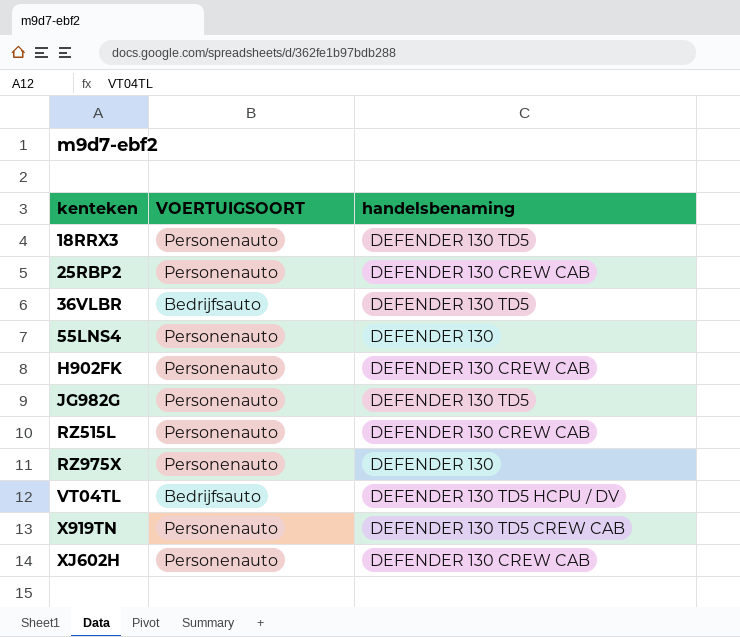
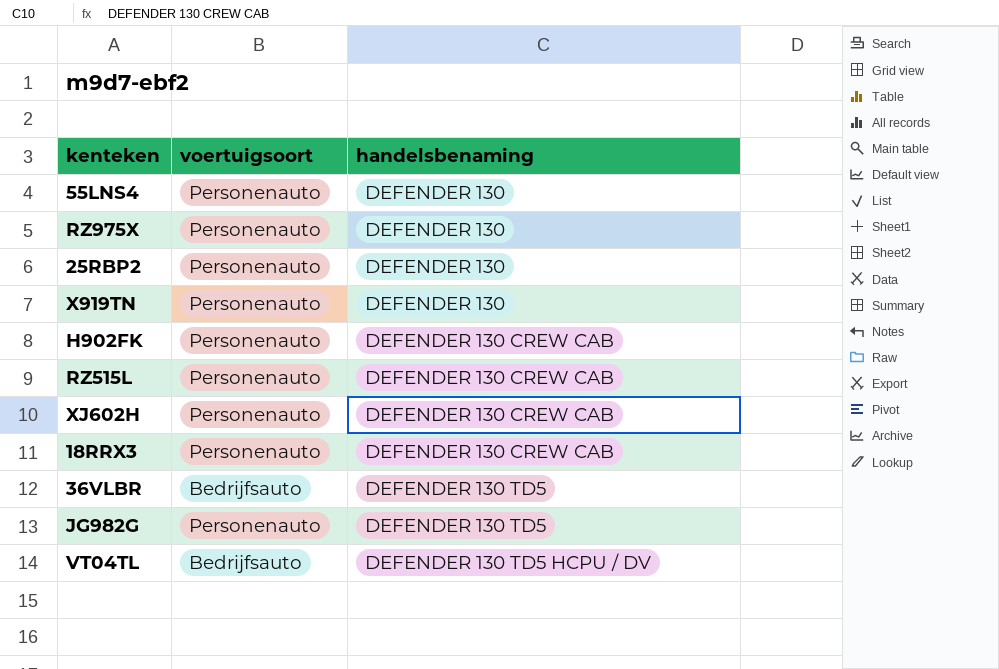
row order: kenteken ascending -> handelsbenaming ascending
column name: VOERTUIGSOORT -> voertuigsoort
25RBP2 | handelsbenaming: DEFENDER 130 CREW CAB -> DEFENDER 130
X919TN | handelsbenaming: DEFENDER 130 TD5 CREW CAB -> DEFENDER 130
18RRX3 | handelsbenaming: DEFENDER 130 TD5 -> DEFENDER 130 CREW CAB

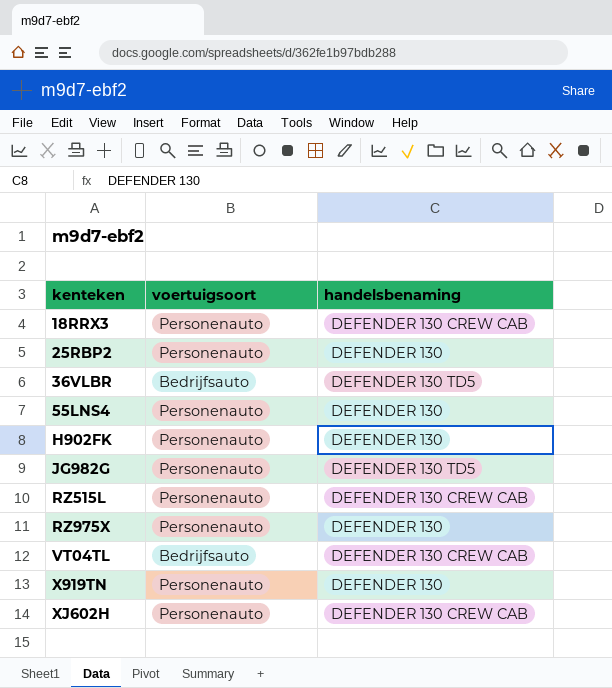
row order: handelsbenaming ascending -> kenteken ascending
H902FK | handelsbenaming: DEFENDER 130 CREW CAB -> DEFENDER 130
VT04TL | handelsbenaming: DEFENDER 130 TD5 HCPU / DV -> DEFENDER 130 CREW CAB

